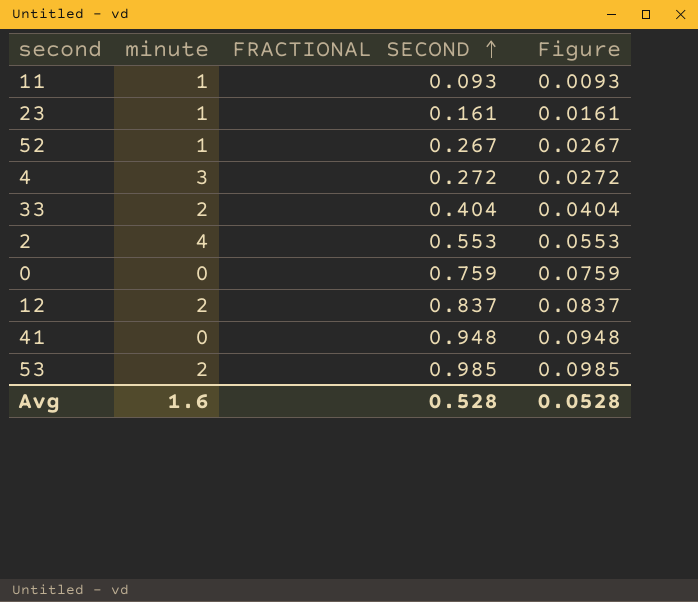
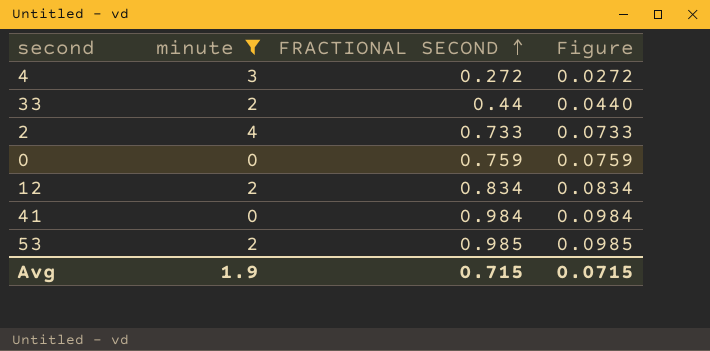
filter: none -> minute != 1
33 | FRACTIONAL SECOND: 0.404 -> 0.44
33 | Figure: 0.0404 -> 0.0440
2 | FRACTIONAL SECOND: 0.553 -> 0.733
2 | Figure: 0.0553 -> 0.0733
12 | FRACTIONAL SECOND: 0.837 -> 0.834
12 | Figure: 0.0837 -> 0.0834
41 | FRACTIONAL SECOND: 0.948 -> 0.984
41 | Figure: 0.0948 -> 0.0984
Avg | minute: 1.6 -> 1.9
Avg | FRACTIONAL SECOND: 0.528 -> 0.715
Avg | Figure: 0.0528 -> 0.0715

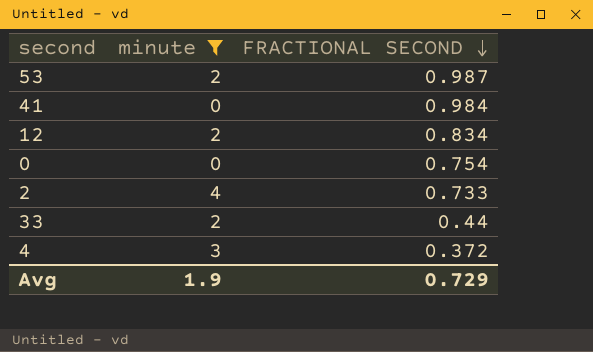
row order: FRACTIONAL SECOND ascending -> FRACTIONAL SECOND descending
column Figure | formula: [FRACTIONAL SECOND] * 0.1 -> none
53 | FRACTIONAL SECOND: 0.985 -> 0.987
0 | FRACTIONAL SECOND: 0.759 -> 0.754
4 | FRACTIONAL SECOND: 0.272 -> 0.372
Avg | FRACTIONAL SECOND: 0.715 -> 0.729

